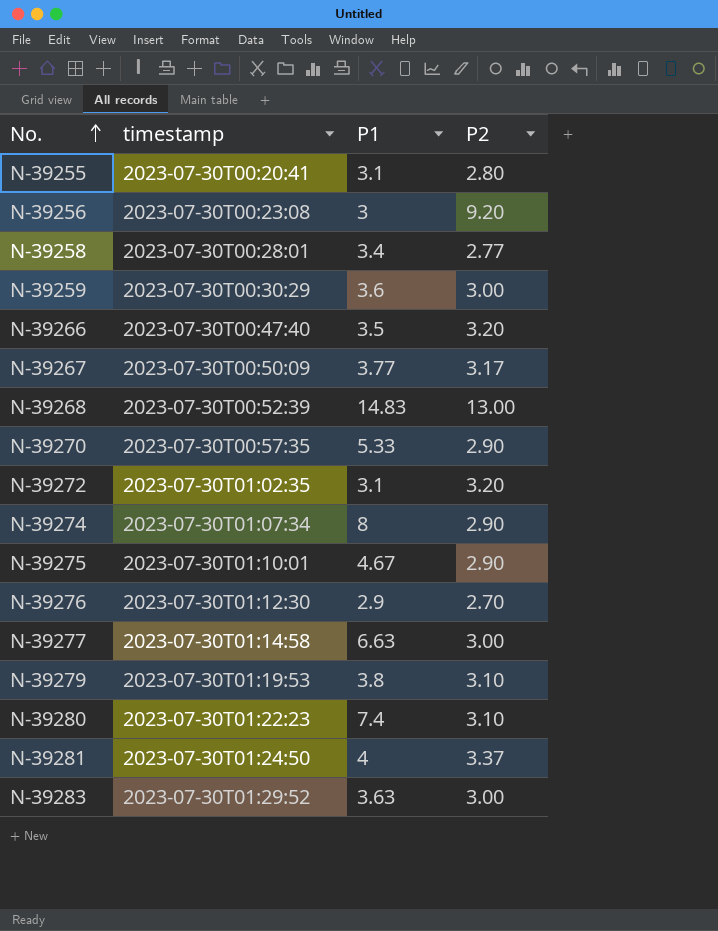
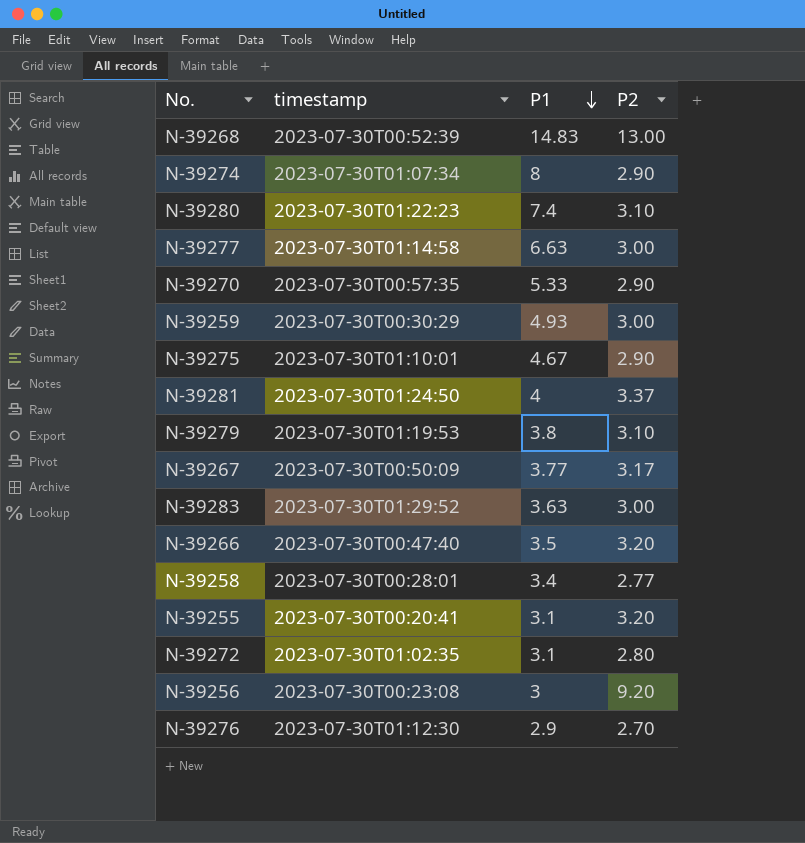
row order: No. ascending -> P1 descending
N-39259 | P1: 3.6 -> 4.93
N-39255 | P2: 2.80 -> 3.20
N-39272 | P2: 3.20 -> 2.80

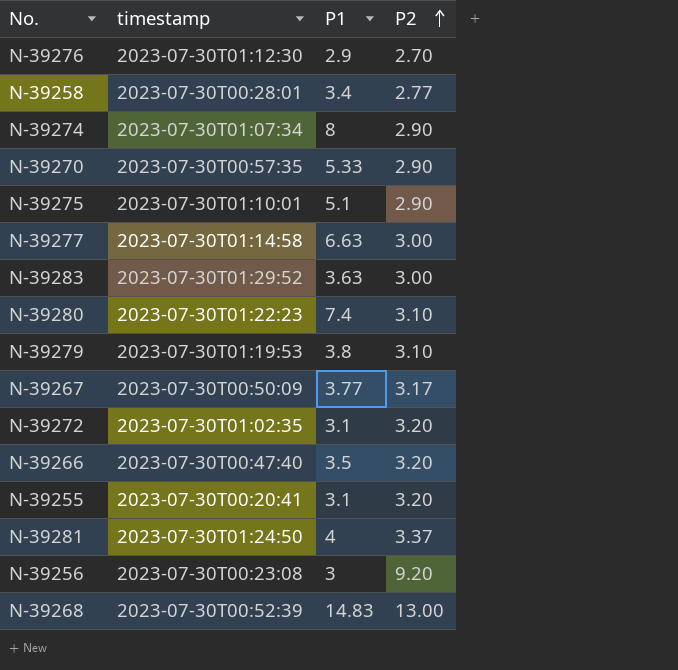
row order: P1 descending -> P2 ascending
row N-39259: 2023-07-30T00:30:29 | 4.93 | 3.00 -> none
N-39275 | P1: 4.67 -> 5.1
N-39272 | P2: 2.80 -> 3.20

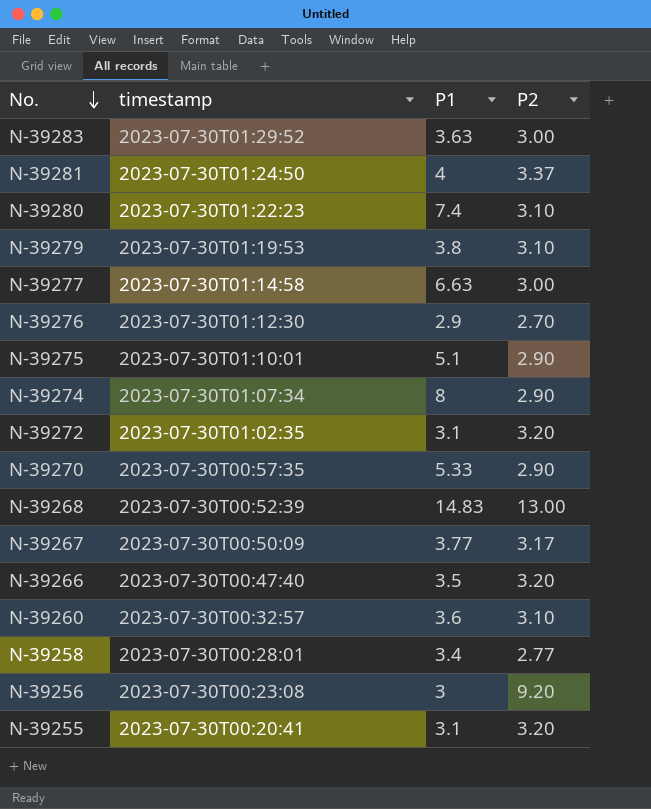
row order: P2 ascending -> No. descending
row N-39260: none -> 2023-07-30T00:32:57 | 3.6 | 3.10

